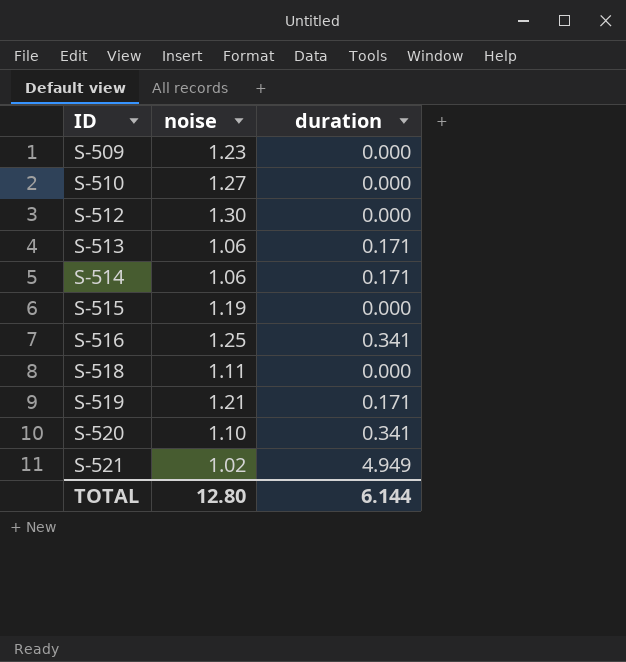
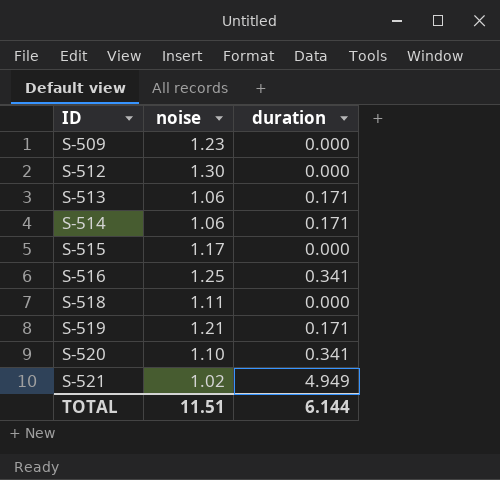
row S-510: 1.27 | 0.000 -> none
S-515 | noise: 1.19 -> 1.17
TOTAL | noise: 12.80 -> 11.51

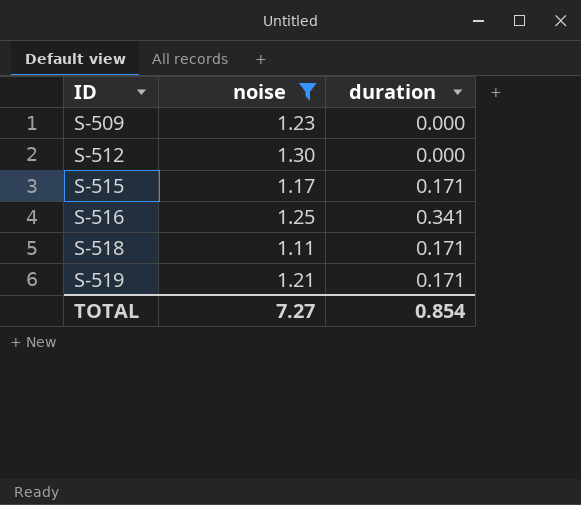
filter: none -> noise >= 1.11
S-515 | duration: 0.000 -> 0.171
S-518 | duration: 0.000 -> 0.171
TOTAL | noise: 11.51 -> 7.27
TOTAL | duration: 6.144 -> 0.854

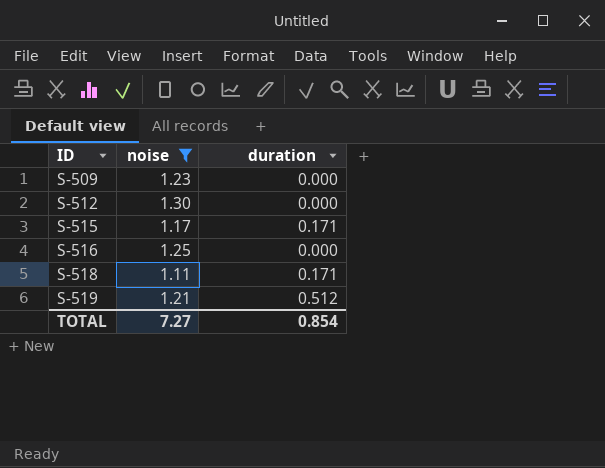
S-516 | duration: 0.341 -> 0.000
S-519 | duration: 0.171 -> 0.512

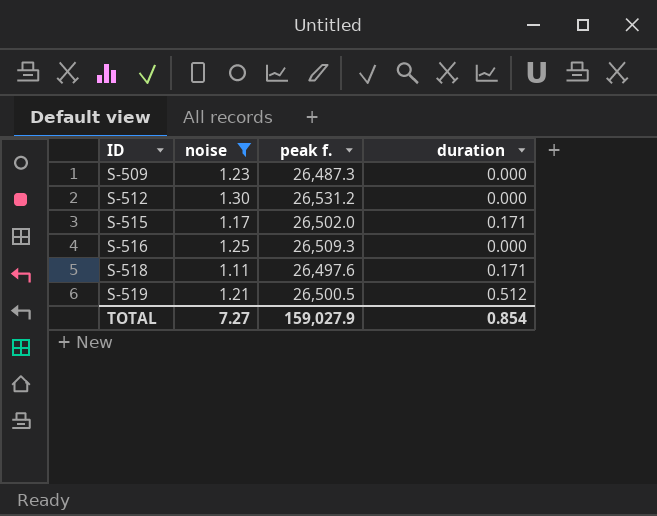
column peak f. | position: none -> 3

